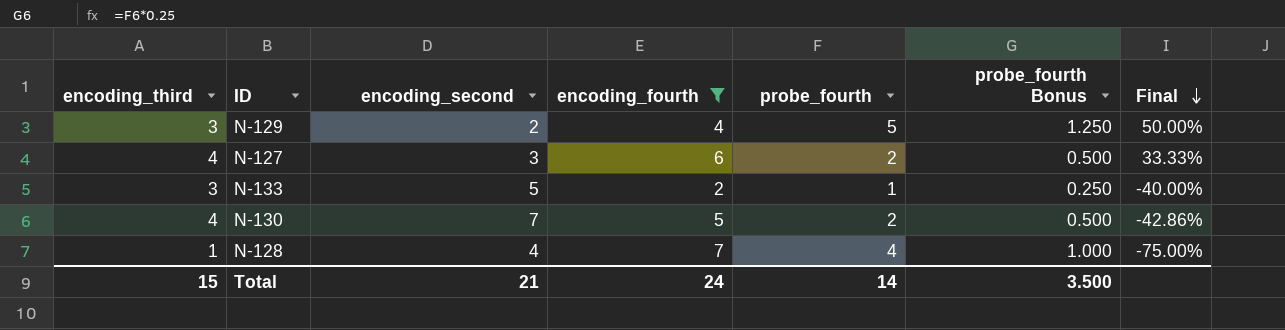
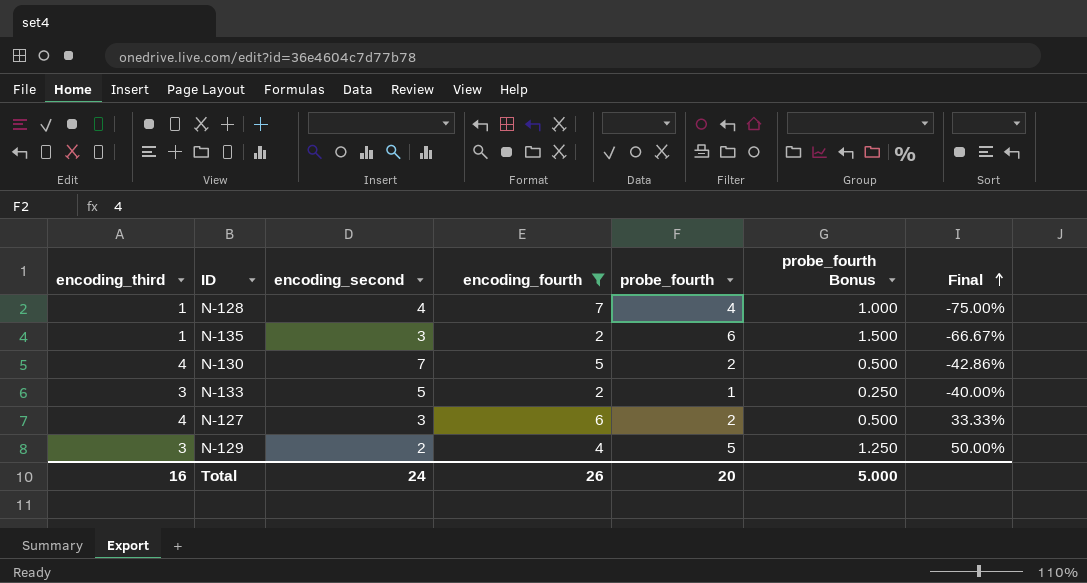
row order: Final descending -> Final ascending
row N-135: none -> 1 | 3 | 2 | 6 | 1.500 | -66.67%
Total | encoding_third: 15 -> 16
Total | encoding_second: 21 -> 24
Total | encoding_fourth: 24 -> 26
Total | probe_fourth: 14 -> 20
Total | probe_fourth Bonus: 3.500 -> 5.000

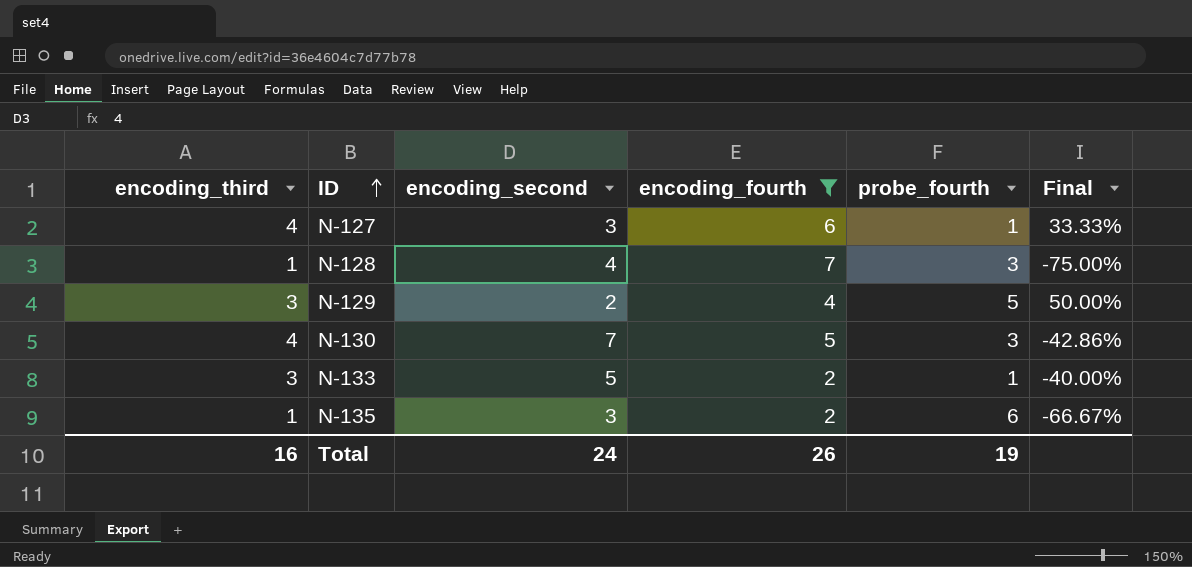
row order: Final ascending -> ID ascending
column probe_fourth Bonus | formula: [probe_fourth] * 0.25 -> none
N-127 | probe_fourth: 2 -> 1
N-128 | probe_fourth: 4 -> 3
N-130 | probe_fourth: 2 -> 3
Total | probe_fourth: 20 -> 19

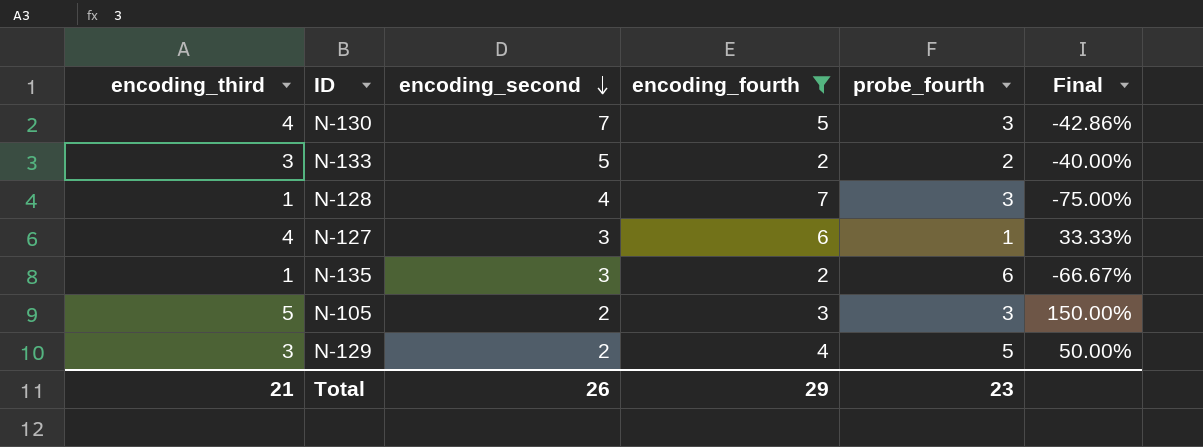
row order: ID ascending -> encoding_second descending
N-133 | probe_fourth: 1 -> 2
row N-105: none -> 5 | 2 | 3 | 3 | 150.00%
Total | encoding_third: 16 -> 21
Total | encoding_second: 24 -> 26
Total | encoding_fourth: 26 -> 29
Total | probe_fourth: 19 -> 23

